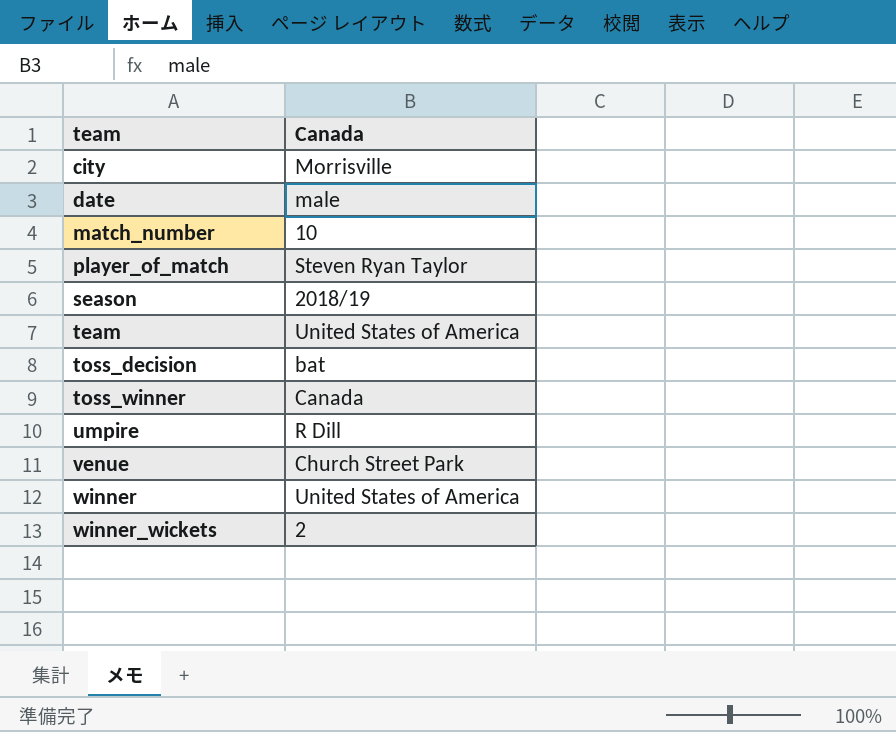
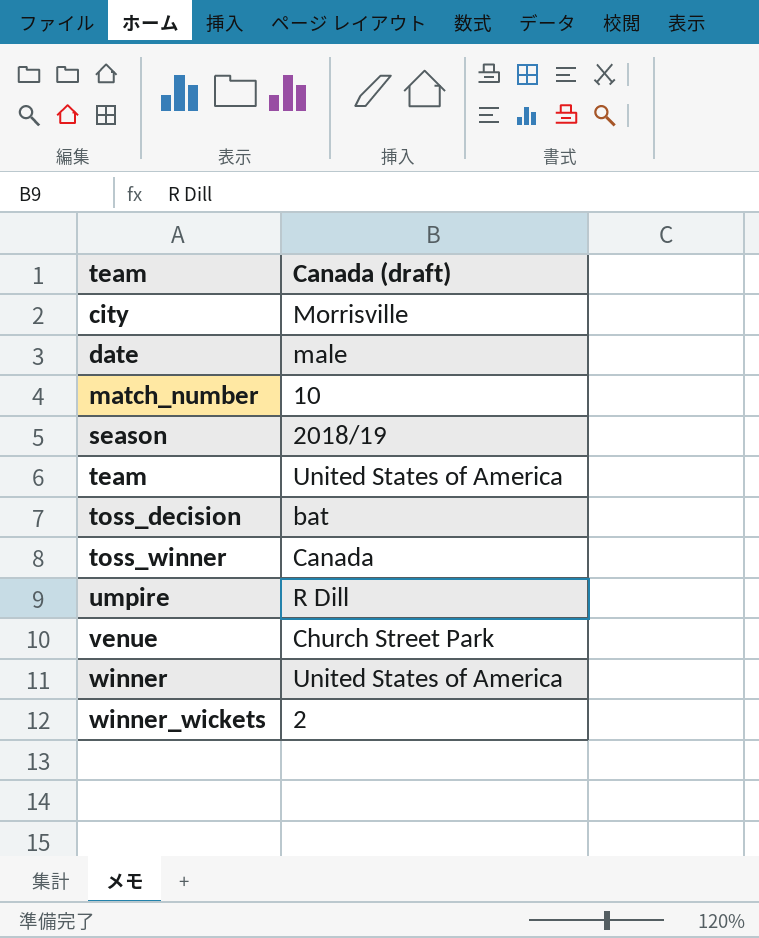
column name: Canada -> Canada (draft)
row player_of_match: Steven Ryan Taylor -> none

